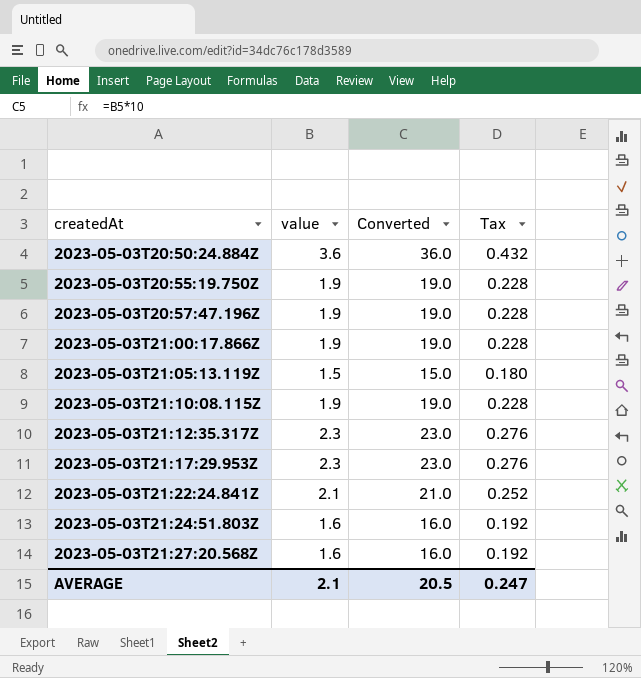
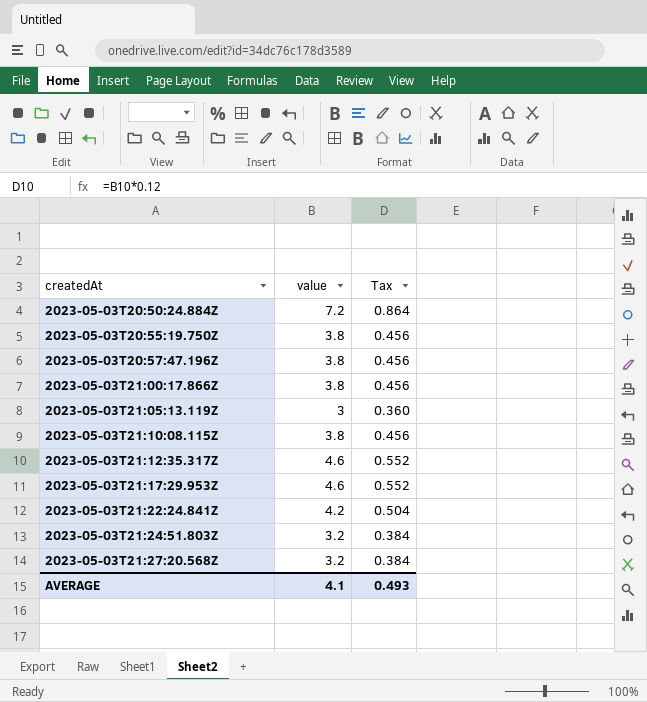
column Converted | formula: [value] * 10 -> none
2023-05-03T20:50:24.884Z | value: 3.6 -> 7.2
2023-05-03T20:50:24.884Z | Tax: 0.432 -> 0.864
2023-05-03T20:55:19.750Z | value: 1.9 -> 3.8
2023-05-03T20:55:19.750Z | Tax: 0.228 -> 0.456
2023-05-03T20:57:47.196Z | value: 1.9 -> 3.8
2023-05-03T20:57:47.196Z | Tax: 0.228 -> 0.456
2023-05-03T21:00:17.866Z | value: 1.9 -> 3.8
2023-05-03T21:00:17.866Z | Tax: 0.228 -> 0.456
2023-05-03T21:05:13.119Z | value: 1.5 -> 3
2023-05-03T21:05:13.119Z | Tax: 0.180 -> 0.360
2023-05-03T21:10:08.115Z | value: 1.9 -> 3.8
2023-05-03T21:10:08.115Z | Tax: 0.228 -> 0.456
2023-05-03T21:12:35.317Z | value: 2.3 -> 4.6
2023-05-03T21:12:35.317Z | Tax: 0.276 -> 0.552
2023-05-03T21:17:29.953Z | value: 2.3 -> 4.6
2023-05-03T21:17:29.953Z | Tax: 0.276 -> 0.552
2023-05-03T21:22:24.841Z | value: 2.1 -> 4.2
2023-05-03T21:22:24.841Z | Tax: 0.252 -> 0.504
2023-05-03T21:24:51.803Z | value: 1.6 -> 3.2
2023-05-03T21:24:51.803Z | Tax: 0.192 -> 0.384
2023-05-03T21:27:20.568Z | value: 1.6 -> 3.2
2023-05-03T21:27:20.568Z | Tax: 0.192 -> 0.384
AVERAGE | value: 2.1 -> 4.1
AVERAGE | Tax: 0.247 -> 0.493

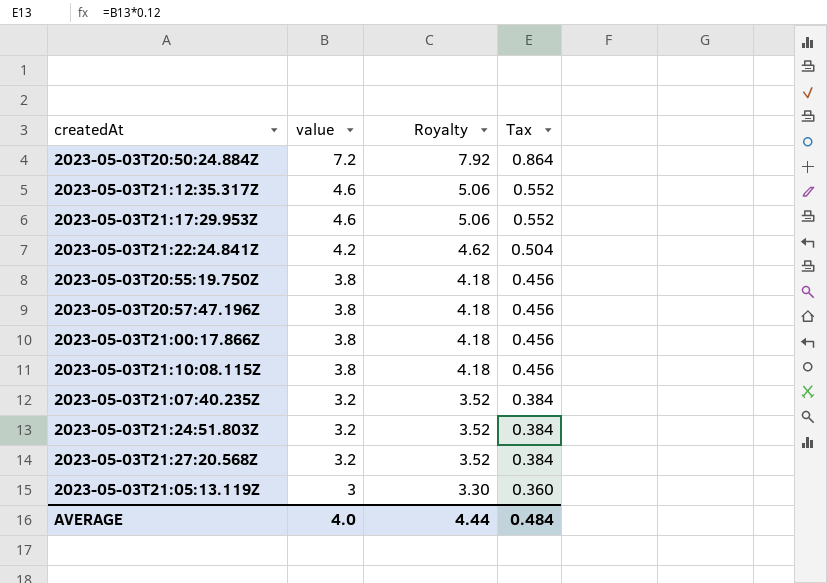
row order: createdAt ascending -> value descending
column Royalty | formula: none -> [value] * 1.1
row 2023-05-03T21:07:40.235Z: none -> 3.2 | 3.52 | 0.384
AVERAGE | value: 4.1 -> 4.0
AVERAGE | Tax: 0.493 -> 0.484

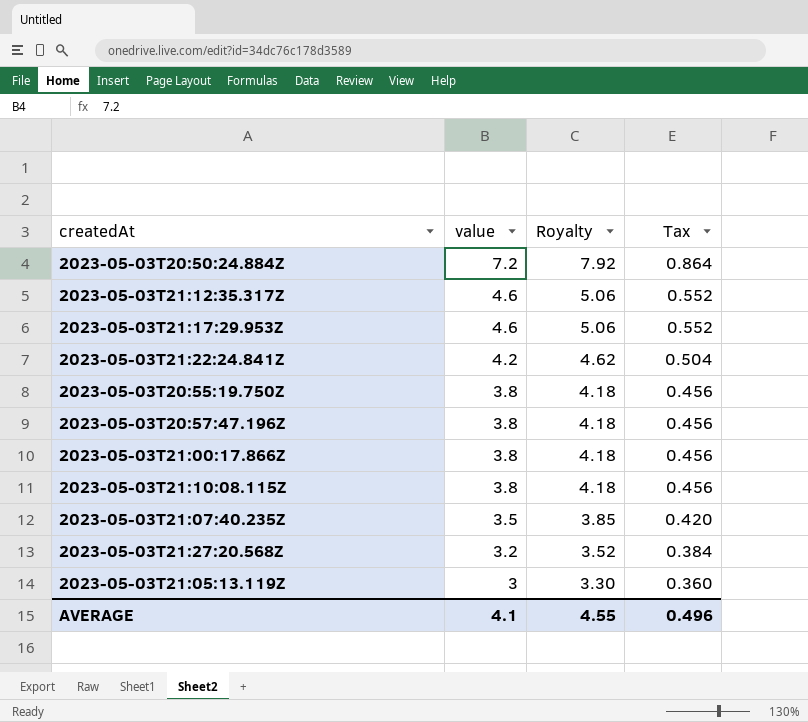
row 2023-05-03T21:24:51.803Z: 3.2 | 3.52 | 0.384 -> none
2023-05-03T21:07:40.235Z | value: 3.2 -> 3.5
2023-05-03T21:07:40.235Z | Royalty: 3.52 -> 3.85
2023-05-03T21:07:40.235Z | Tax: 0.384 -> 0.420
AVERAGE | value: 4.0 -> 4.1
AVERAGE | Royalty: 4.44 -> 4.55
AVERAGE | Tax: 0.484 -> 0.496

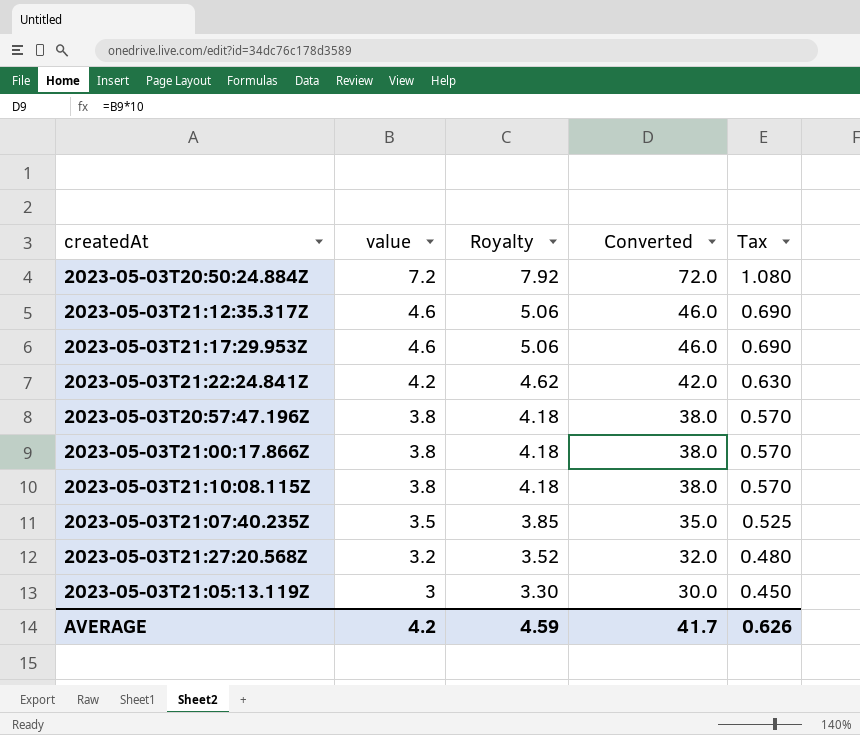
column Converted | formula: none -> [value] * 10
column Tax | formula: [value] * 0.12 -> [value] * 0.15
row 2023-05-03T20:55:19.750Z: 3.8 | 4.18 | 0.456 -> none
AVERAGE | value: 4.1 -> 4.2
AVERAGE | Royalty: 4.55 -> 4.59
AVERAGE | Tax: 0.496 -> 0.626

